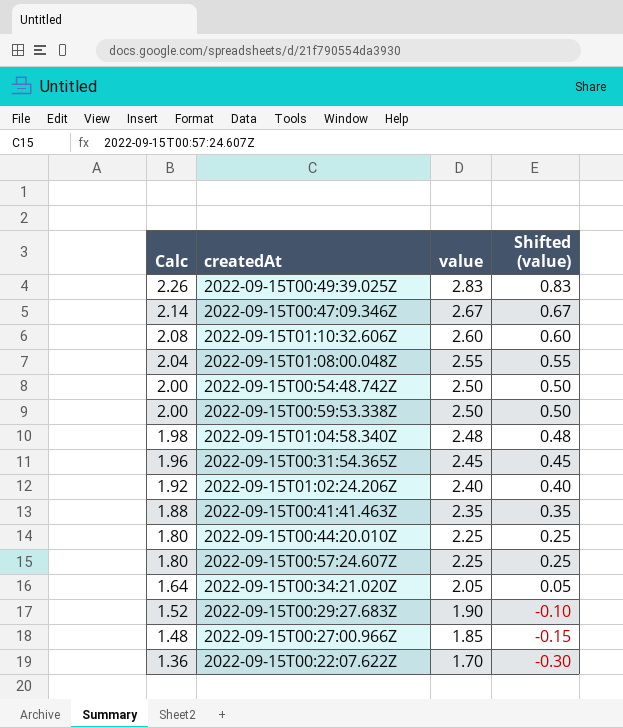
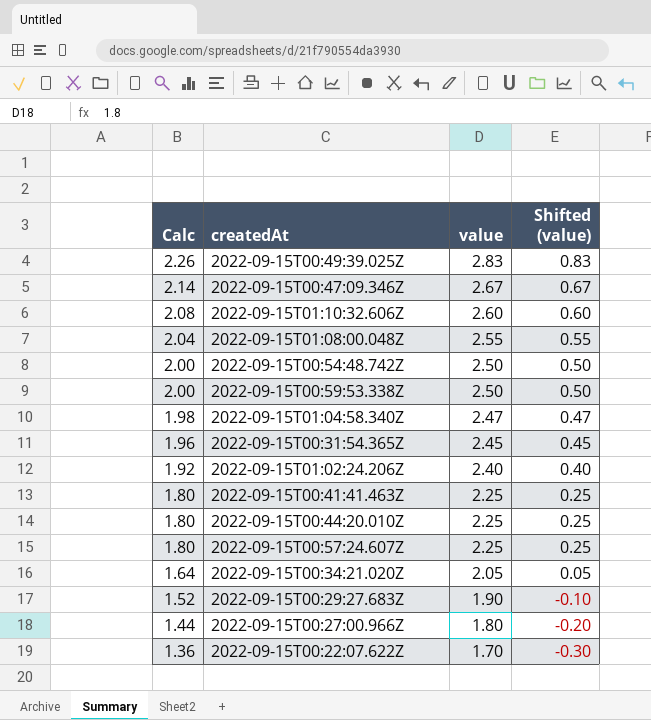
2022-09-15T01:04:58.340Z | value: 2.48 -> 2.47
2022-09-15T01:04:58.340Z | Shifted (value): 0.48 -> 0.47
2022-09-15T00:41:41.463Z | Calc: 1.88 -> 1.80
2022-09-15T00:41:41.463Z | value: 2.35 -> 2.25
2022-09-15T00:41:41.463Z | Shifted (value): 0.35 -> 0.25
2022-09-15T00:27:00.966Z | Calc: 1.48 -> 1.44
2022-09-15T00:27:00.966Z | value: 1.85 -> 1.80
2022-09-15T00:27:00.966Z | Shifted (value): -0.15 -> -0.20

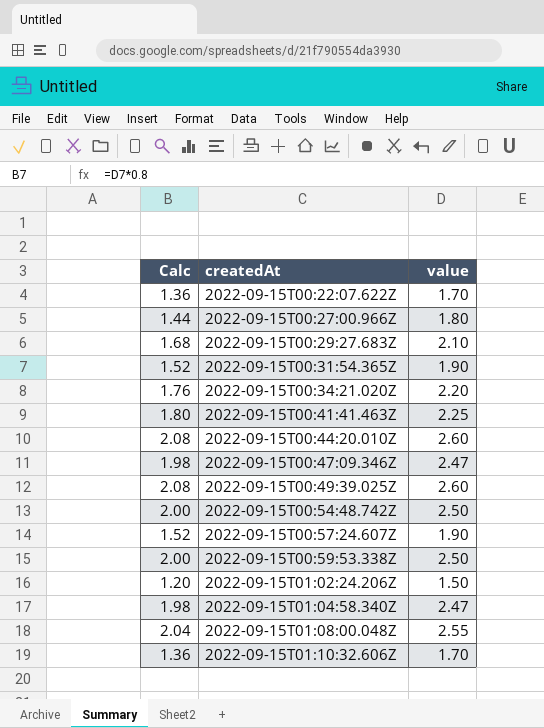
row order: Calc descending -> createdAt ascending
column Shifted (value) | formula: [value] - 2 -> none
2022-09-15T00:29:27.683Z | Calc: 1.52 -> 1.68
2022-09-15T00:29:27.683Z | value: 1.90 -> 2.10
2022-09-15T00:31:54.365Z | Calc: 1.96 -> 1.52
2022-09-15T00:31:54.365Z | value: 2.45 -> 1.90
2022-09-15T00:34:21.020Z | Calc: 1.64 -> 1.76
2022-09-15T00:34:21.020Z | value: 2.05 -> 2.20
2022-09-15T00:44:20.010Z | Calc: 1.80 -> 2.08
2022-09-15T00:44:20.010Z | value: 2.25 -> 2.60
2022-09-15T00:47:09.346Z | Calc: 2.14 -> 1.98
2022-09-15T00:47:09.346Z | value: 2.67 -> 2.47
2022-09-15T00:49:39.025Z | Calc: 2.26 -> 2.08
2022-09-15T00:49:39.025Z | value: 2.83 -> 2.60
2022-09-15T00:57:24.607Z | Calc: 1.80 -> 1.52
2022-09-15T00:57:24.607Z | value: 2.25 -> 1.90
2022-09-15T01:02:24.206Z | Calc: 1.92 -> 1.20
2022-09-15T01:02:24.206Z | value: 2.40 -> 1.50
2022-09-15T01:10:32.606Z | Calc: 2.08 -> 1.36
2022-09-15T01:10:32.606Z | value: 2.60 -> 1.70

